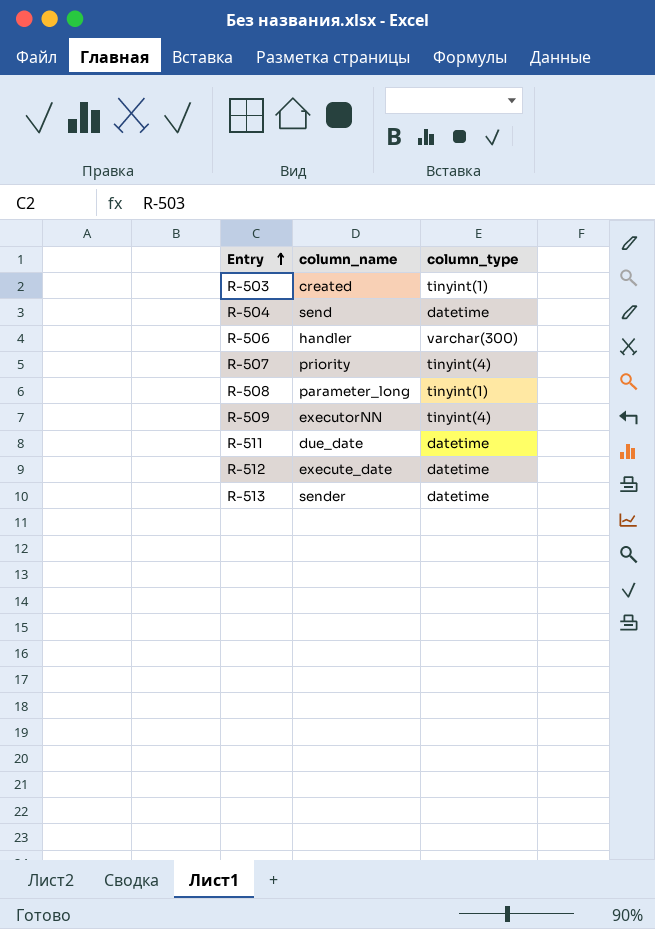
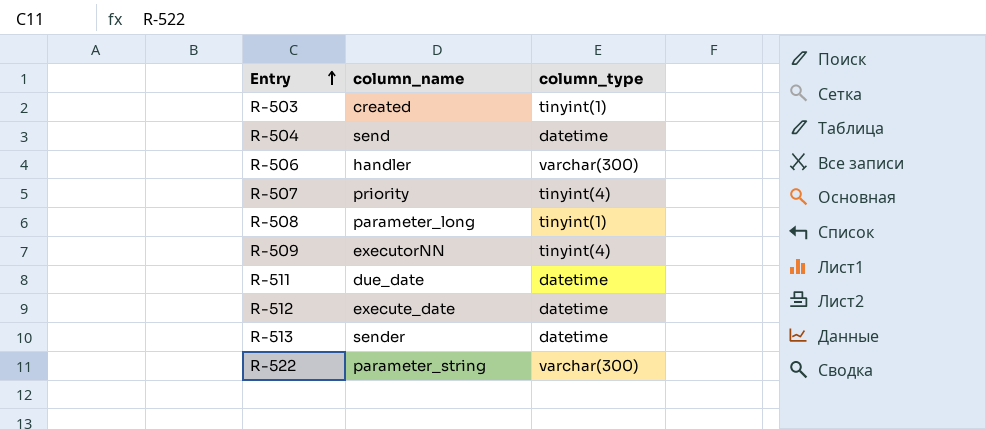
row R-522: none -> parameter_string | varchar(300)

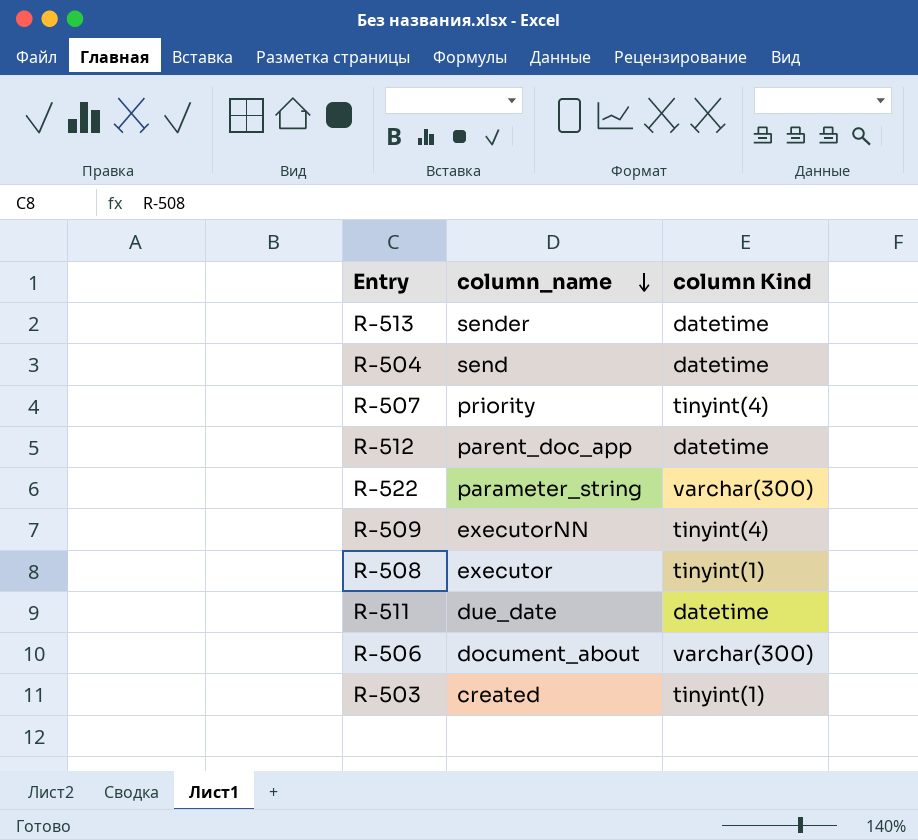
row order: Entry ascending -> column_name descending
column name: column_type -> column Kind
R-512 | column_name: execute_date -> parent_doc_app
R-508 | column_name: parameter_long -> executor
R-506 | column_name: handler -> document_about

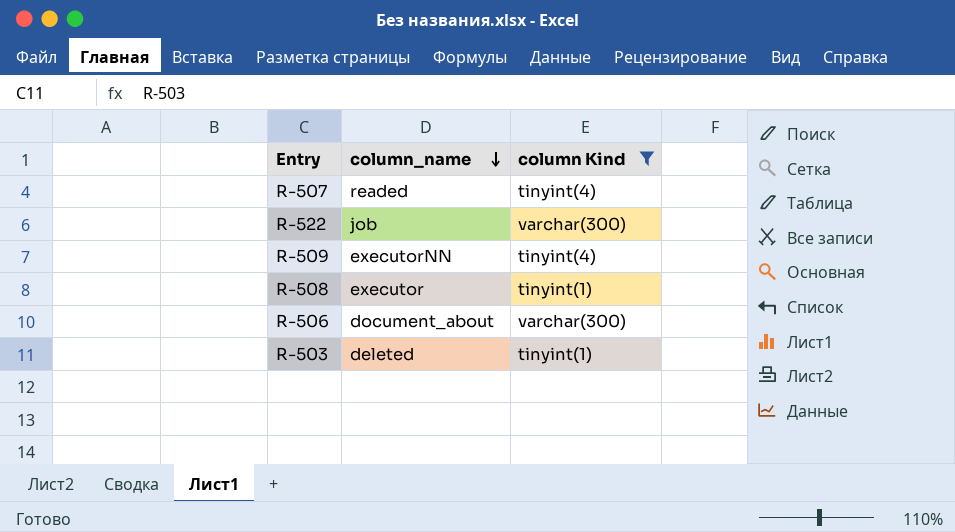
filter: none -> column Kind != datetime
R-507 | column_name: priority -> readed
R-522 | column_name: parameter_string -> job
R-503 | column_name: created -> deleted

